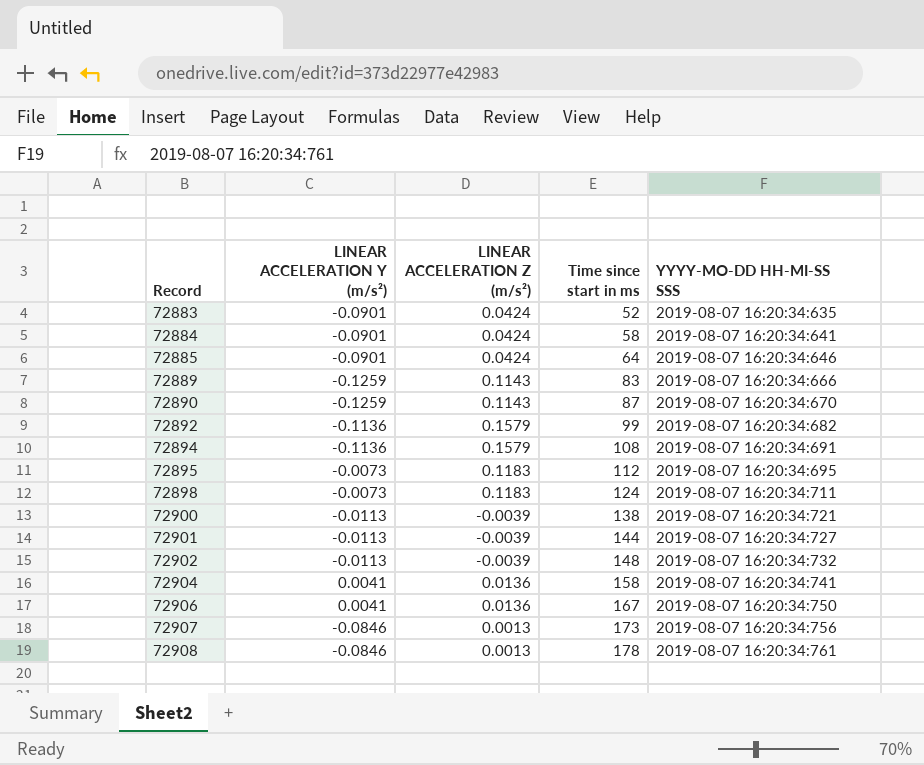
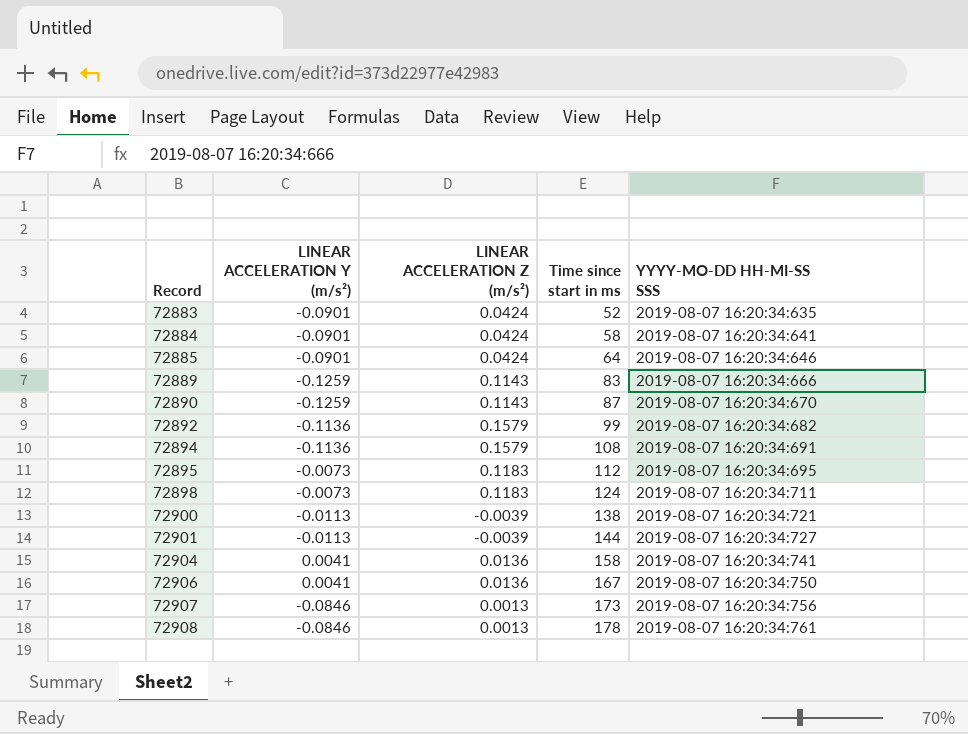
row 72902: -0.0113 | -0.0039 | 148 | 2019-08-07 16:20:34:732 -> none

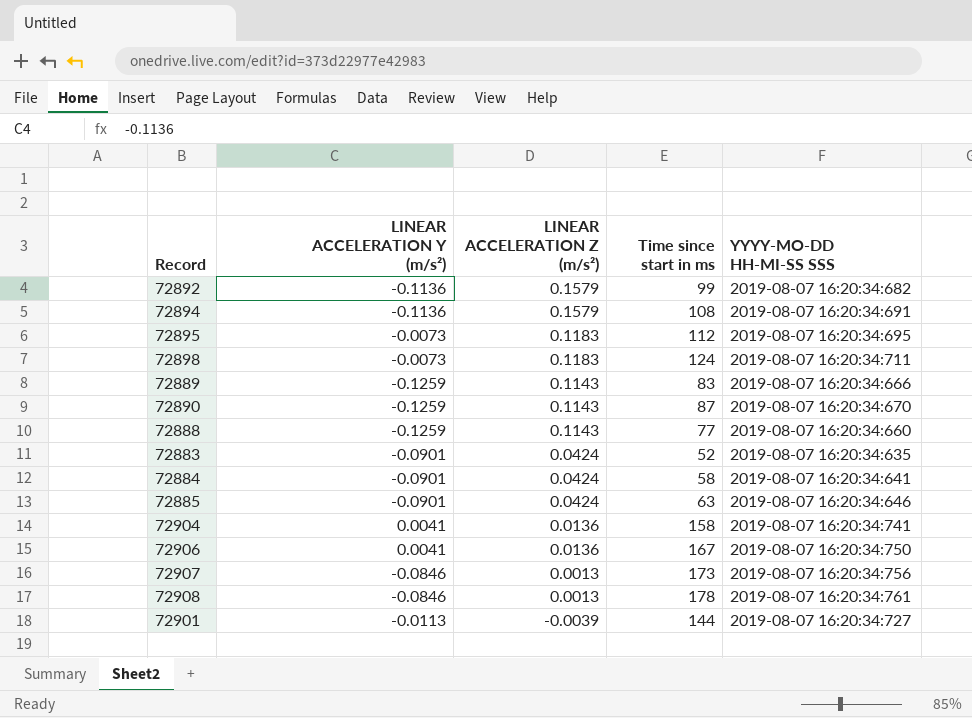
row order: Record ascending -> LINEAR ACCELERATION Z (m/s²) descending
row 72900: -0.0113 | -0.0039 | 138 | 2019-08-07 16:20:34:721 -> none
row 72888: none -> -0.1259 | 0.1143 | 77 | 2019-08-07 16:20:34:660
72885 | Time since start in ms: 64 -> 63

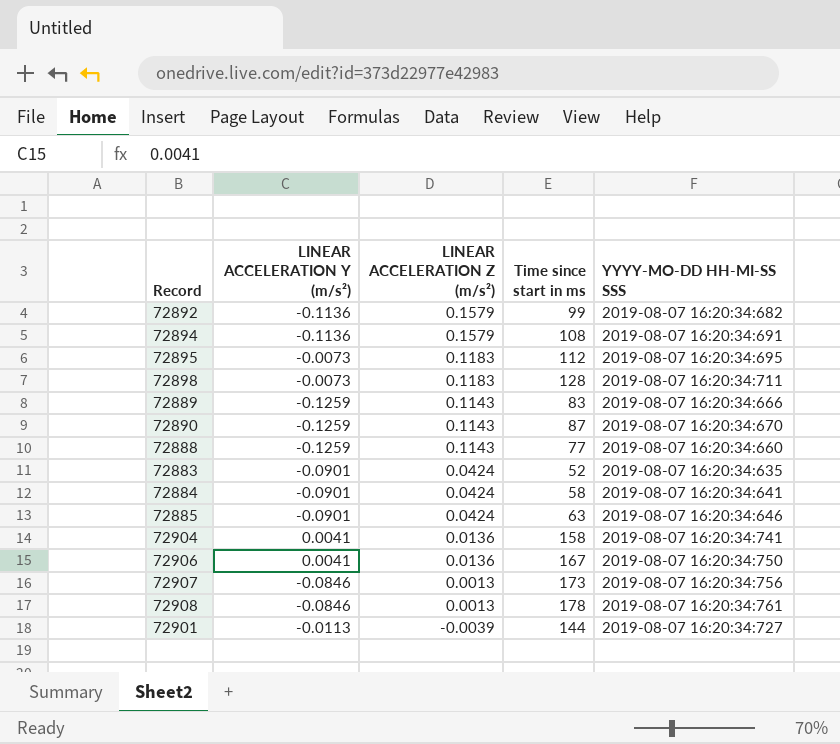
72898 | Time since start in ms: 124 -> 128

